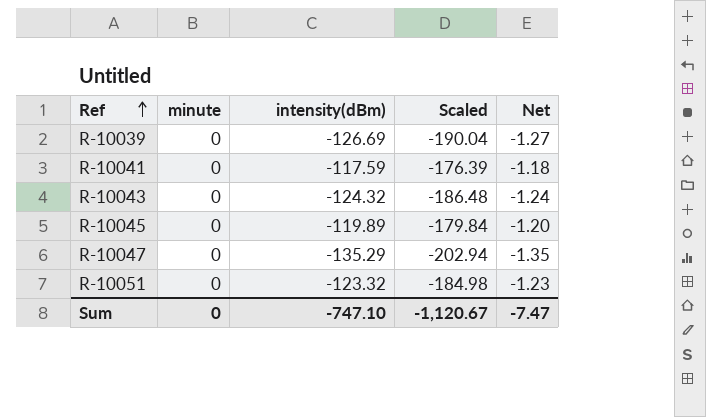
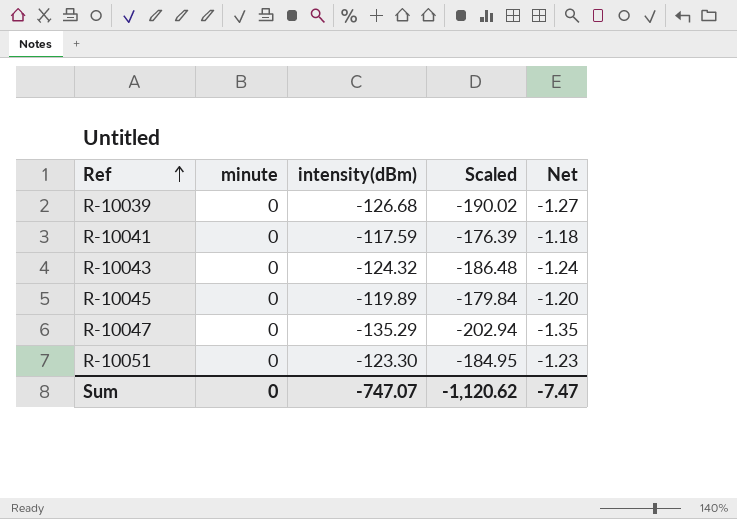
R-10039 | intensity(dBm): -126.69 -> -126.68
R-10039 | Scaled: -190.04 -> -190.02
R-10051 | intensity(dBm): -123.32 -> -123.30
R-10051 | Scaled: -184.98 -> -184.95
Sum | intensity(dBm): -747.10 -> -747.07
Sum | Scaled: -1,120.67 -> -1,120.62

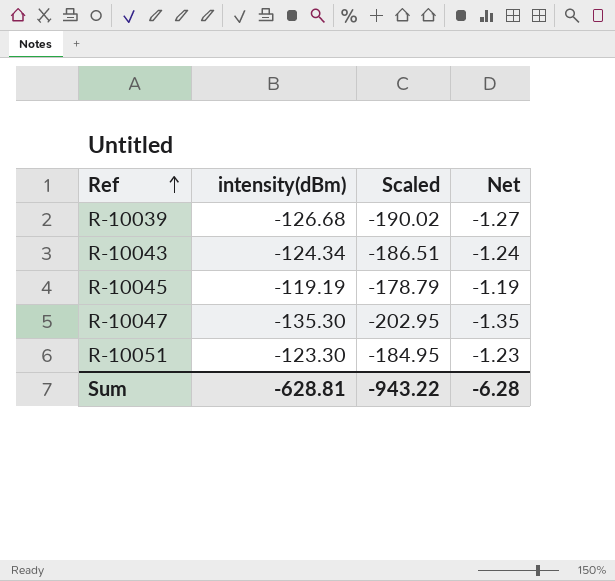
column minute | position: 2 -> none
row R-10041: 0 | -117.59 | -176.39 | -1.18 -> none
R-10043 | intensity(dBm): -124.32 -> -124.34
R-10043 | Scaled: -186.48 -> -186.51
R-10045 | intensity(dBm): -119.89 -> -119.19
R-10045 | Scaled: -179.84 -> -178.79
R-10045 | Net: -1.20 -> -1.19
R-10047 | intensity(dBm): -135.29 -> -135.30
R-10047 | Scaled: -202.94 -> -202.95
Sum | intensity(dBm): -747.07 -> -628.81
Sum | Scaled: -1,120.62 -> -943.22
Sum | Net: -7.47 -> -6.28

